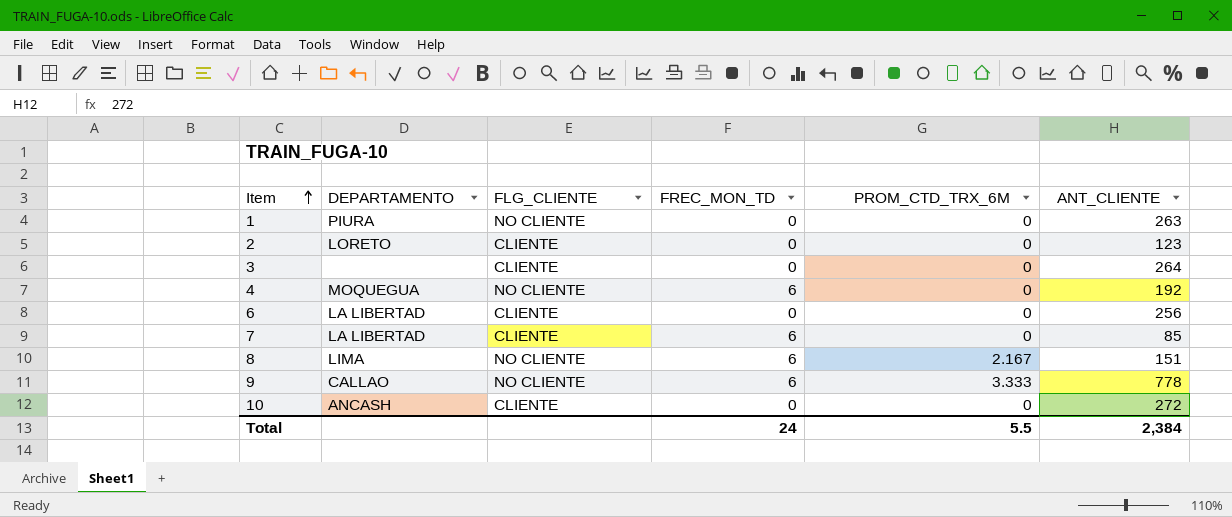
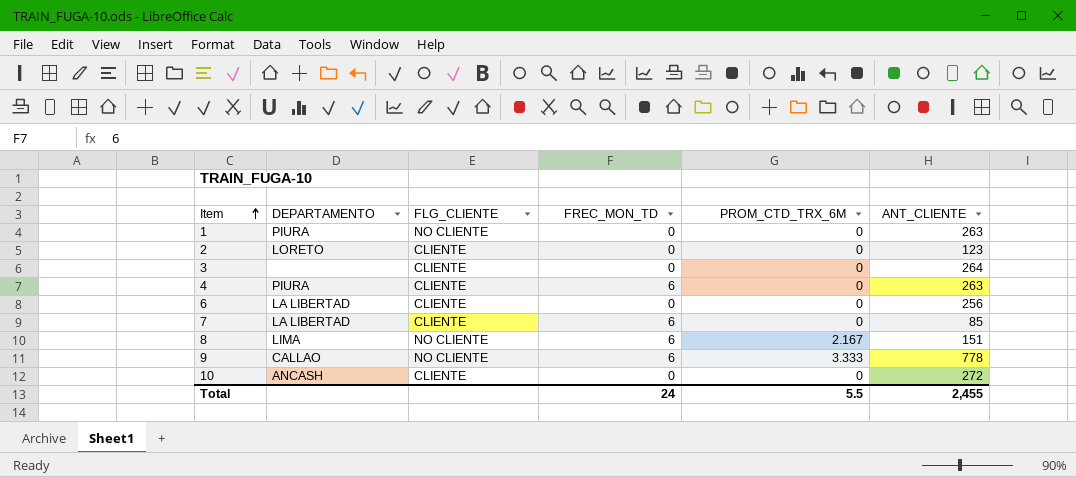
4 | DEPARTAMENTO: MOQUEGUA -> PIURA
4 | FLG_CLIENTE: NO CLIENTE -> CLIENTE
4 | ANT_CLIENTE: 192 -> 263
Total | ANT_CLIENTE: 2,384 -> 2,455

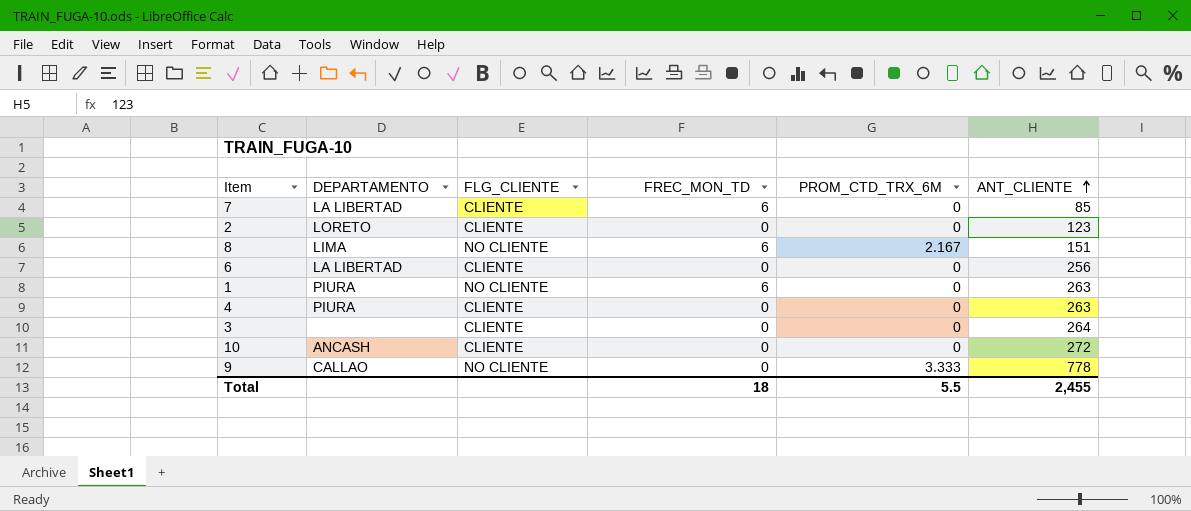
row order: Item ascending -> ANT_CLIENTE ascending
1 | FREC_MON_TD: 0 -> 6
4 | FREC_MON_TD: 6 -> 0
9 | FREC_MON_TD: 6 -> 0
Total | FREC_MON_TD: 24 -> 18

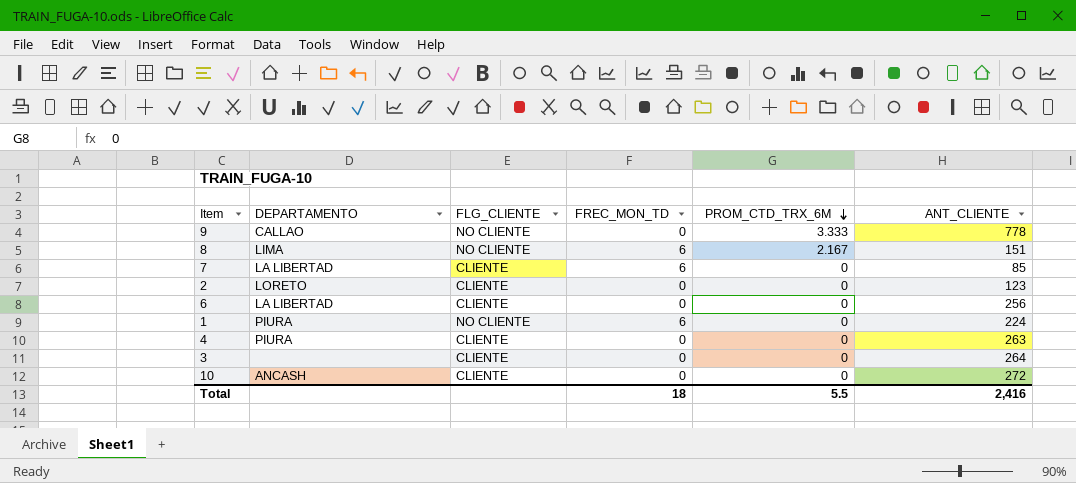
row order: ANT_CLIENTE ascending -> PROM_CTD_TRX_6M descending
1 | ANT_CLIENTE: 263 -> 224
Total | ANT_CLIENTE: 2,455 -> 2,416

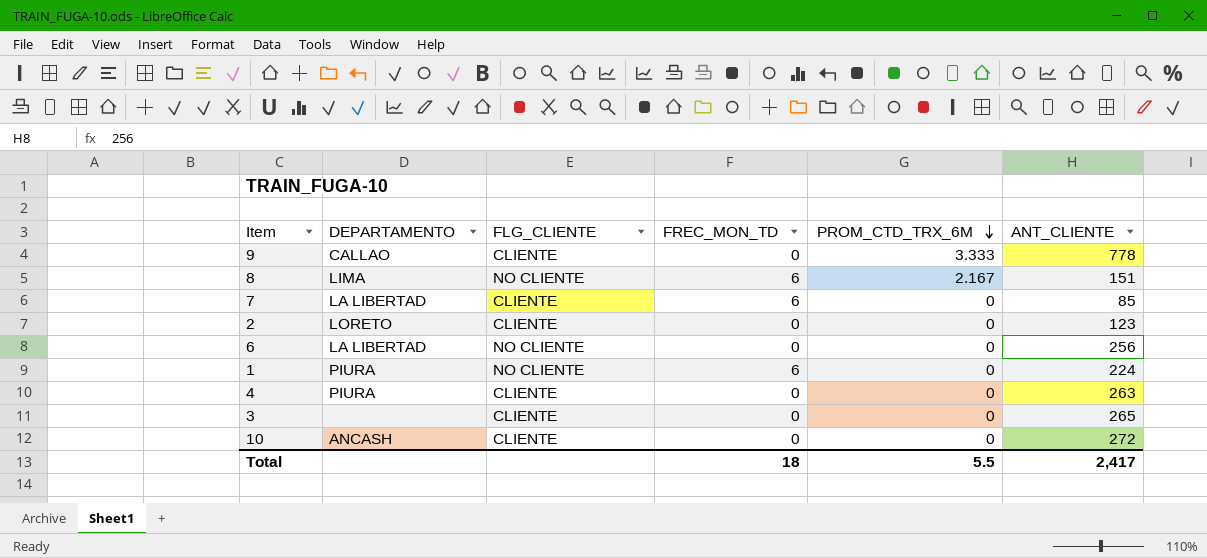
9 | FLG_CLIENTE: NO CLIENTE -> CLIENTE
6 | FLG_CLIENTE: CLIENTE -> NO CLIENTE
3 | ANT_CLIENTE: 264 -> 265
Total | ANT_CLIENTE: 2,416 -> 2,417

